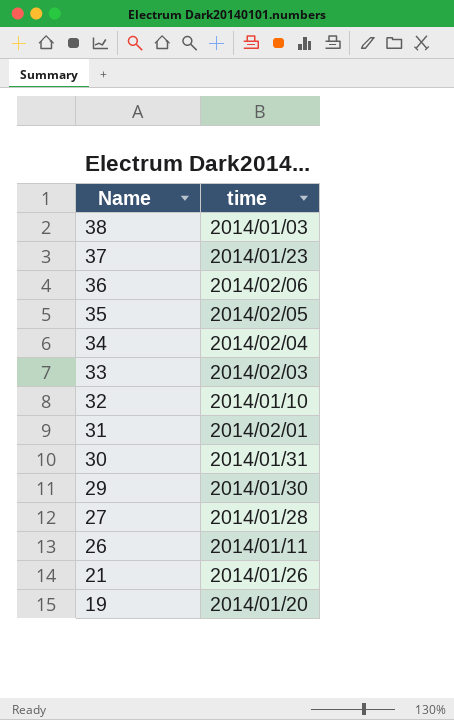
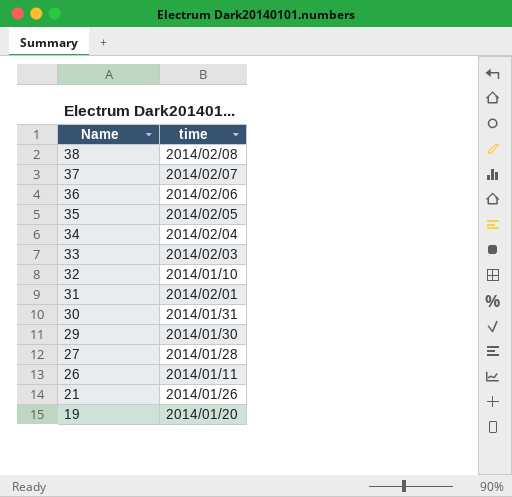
38 | time: 2014/01/03 -> 2014/02/08
37 | time: 2014/01/23 -> 2014/02/07

